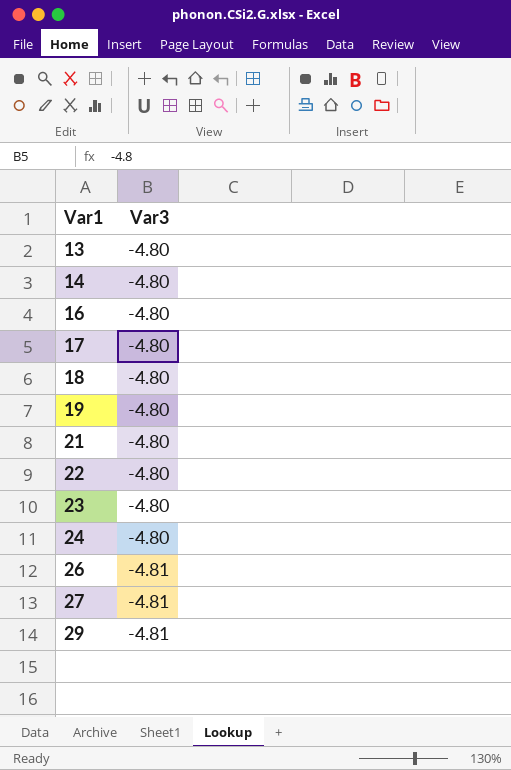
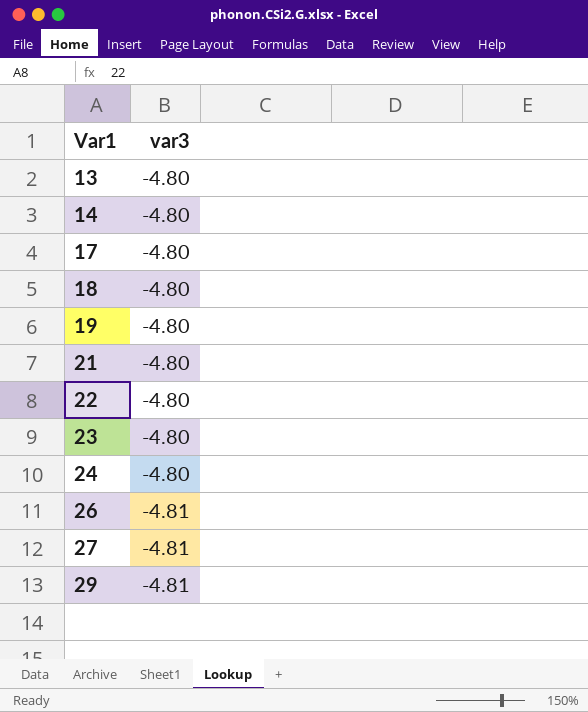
column name: Var3 -> var3
row 16: -4.80 -> none

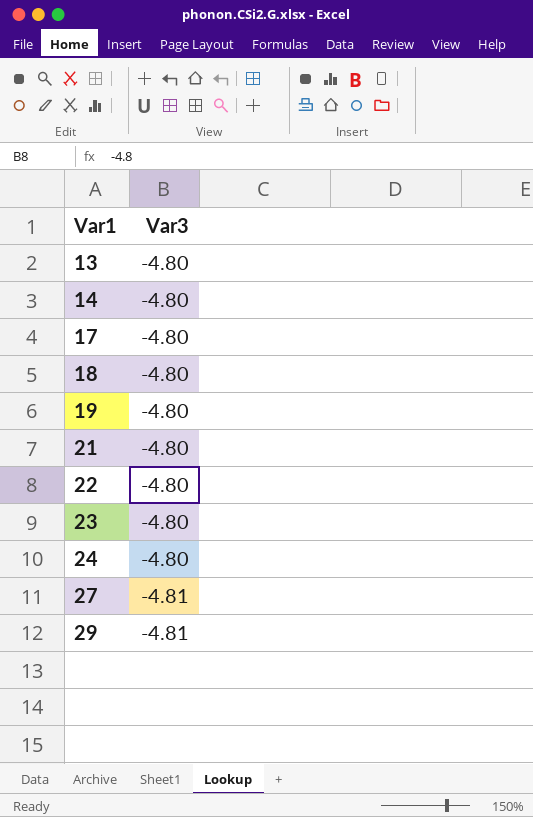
column name: var3 -> Var3
row 26: -4.81 -> none

